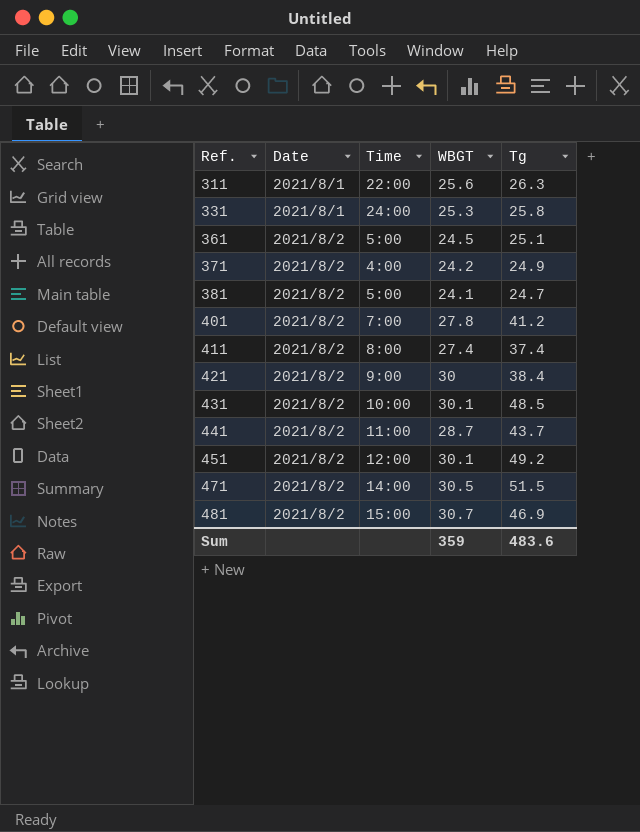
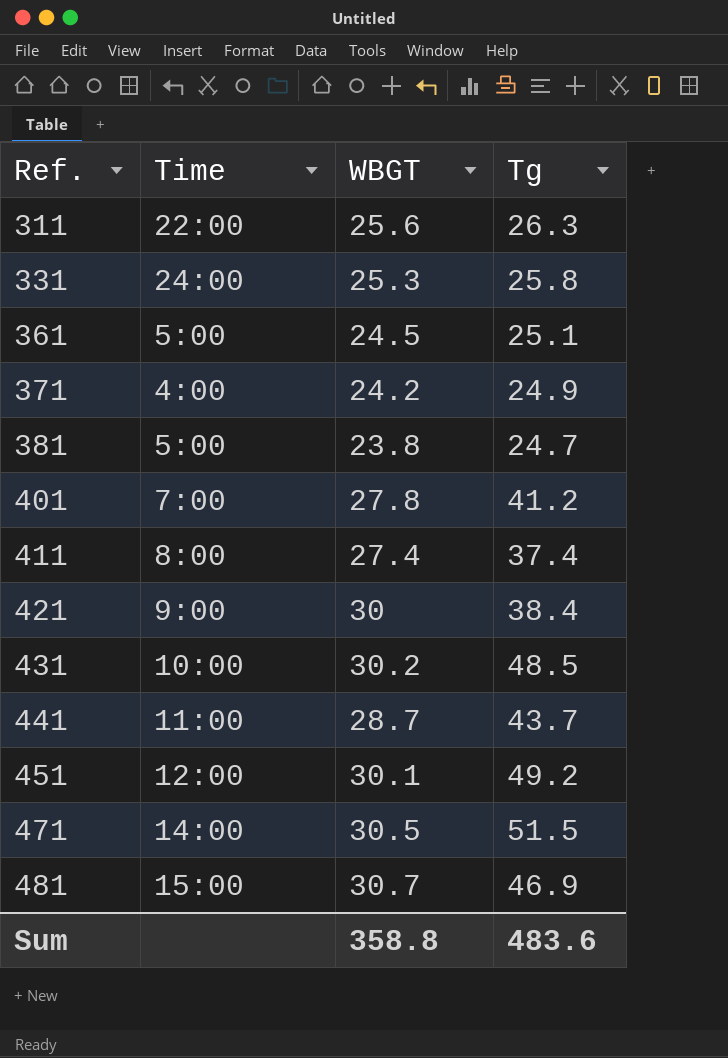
column Date | position: 2 -> none
381 | WBGT: 24.1 -> 23.8
431 | WBGT: 30.1 -> 30.2
Sum | WBGT: 359 -> 358.8

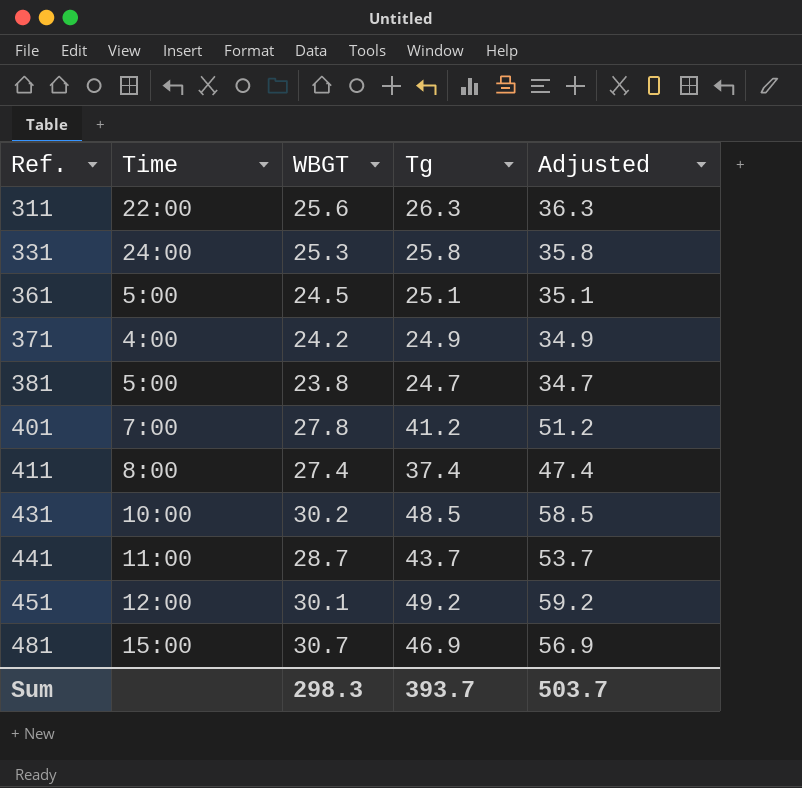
column Adjusted | formula: none -> [Tg] + 10
row 421: 9:00 | 30 | 38.4 -> none
row 471: 14:00 | 30.5 | 51.5 -> none
Sum | WBGT: 358.8 -> 298.3
Sum | Tg: 483.6 -> 393.7

